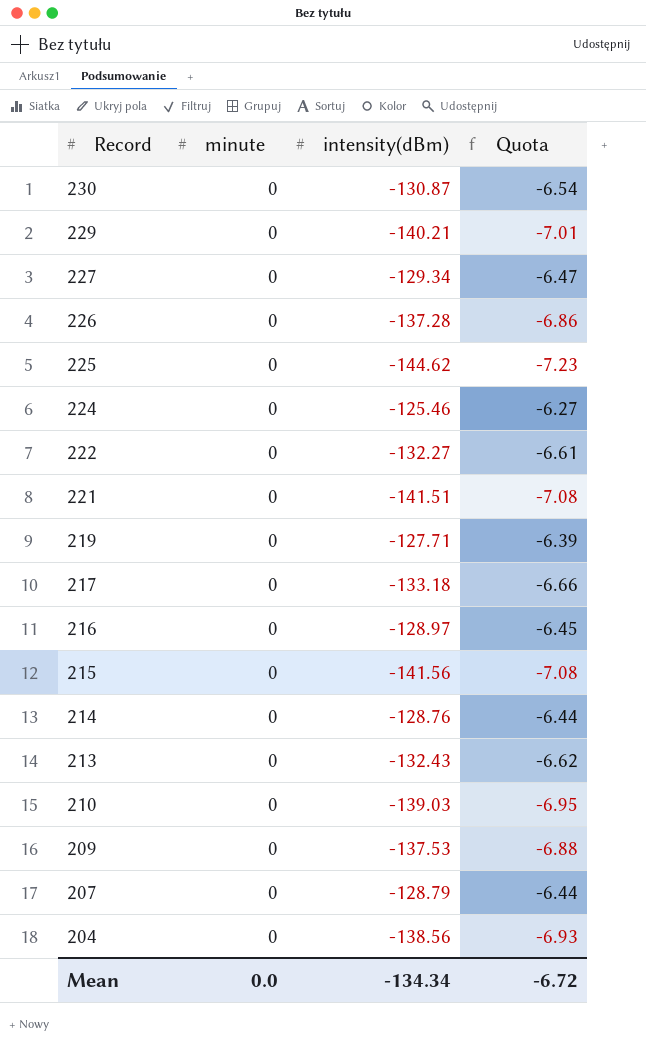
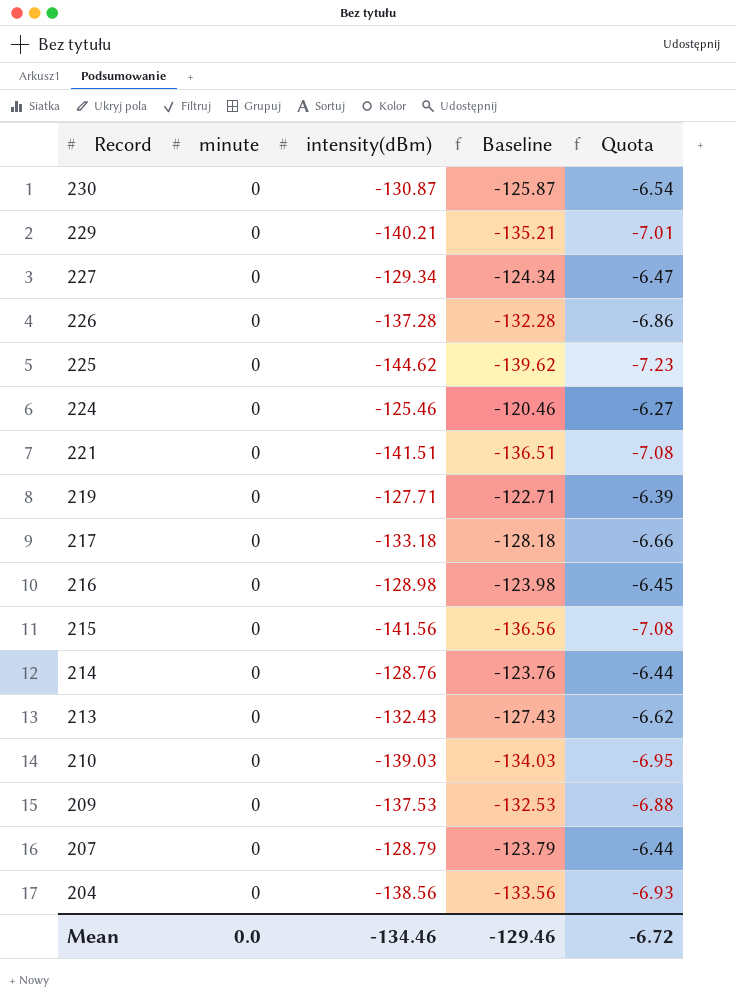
column Baseline | formula: none -> [intensity(dBm)] + 5
row 222: 0 | -132.27 | -6.61 -> none
216 | intensity(dBm): -128.97 -> -128.98
Mean | intensity(dBm): -134.34 -> -134.46

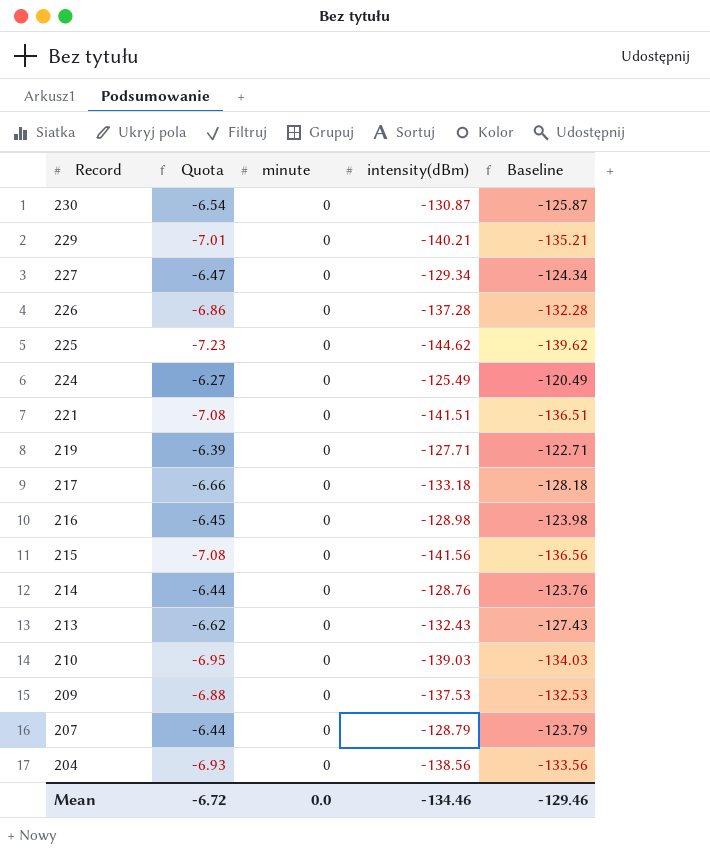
column Quota | position: 5 -> 2
224 | intensity(dBm): -125.46 -> -125.49
224 | Baseline: -120.46 -> -120.49

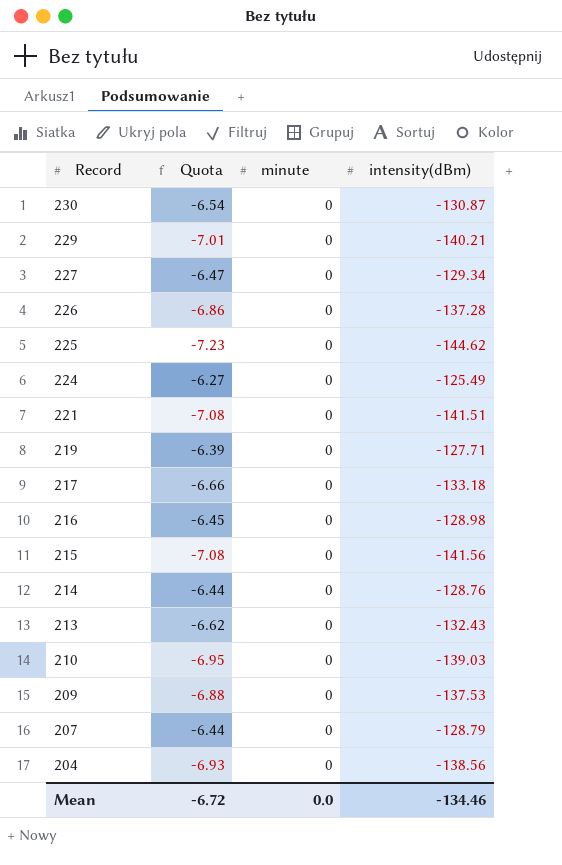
column Baseline | formula: [intensity(dBm)] + 5 -> none

